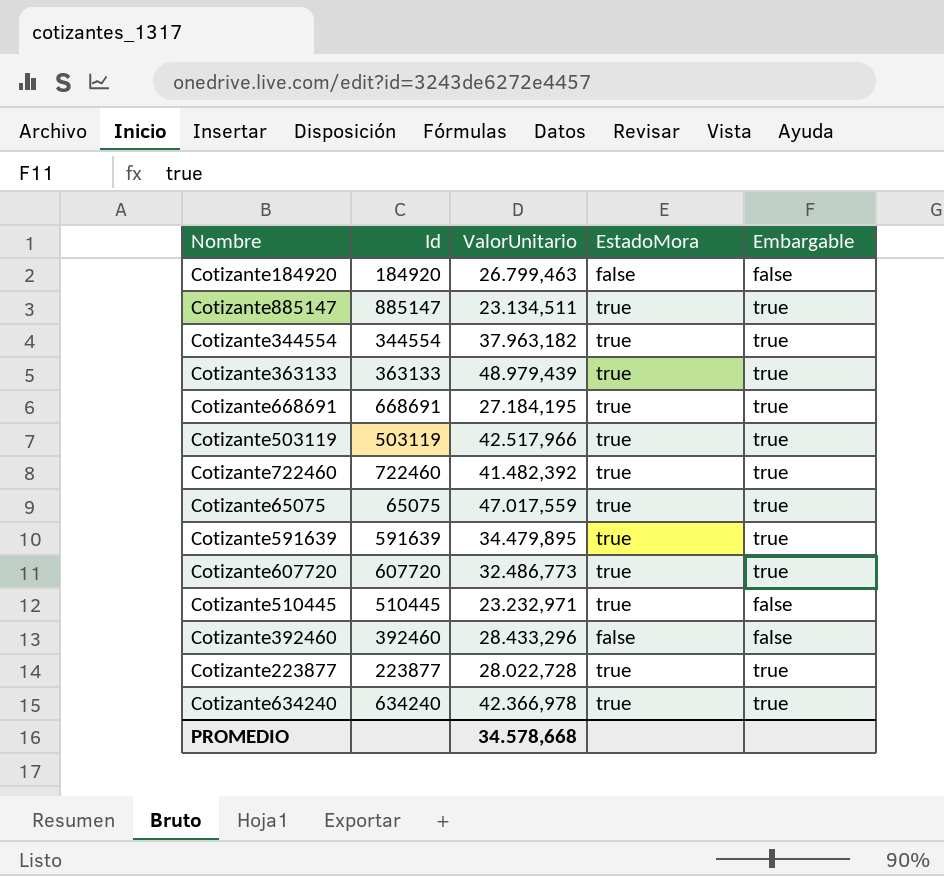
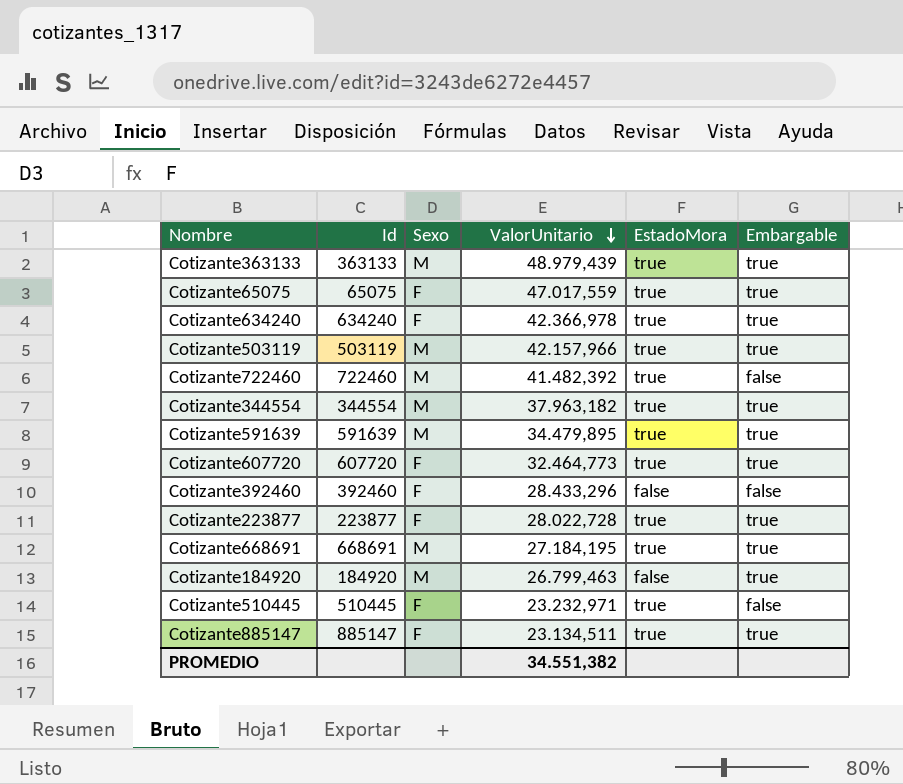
row order: none -> ValorUnitario descending
column Sexo | position: none -> 3
Cotizante503119 | ValorUnitario: 42.517,966 -> 42.157,966
Cotizante722460 | Embargable: true -> false
Cotizante607720 | ValorUnitario: 32.486,773 -> 32.464,773
Cotizante184920 | Embargable: false -> true
PROMEDIO | ValorUnitario: 34.578,668 -> 34.551,382

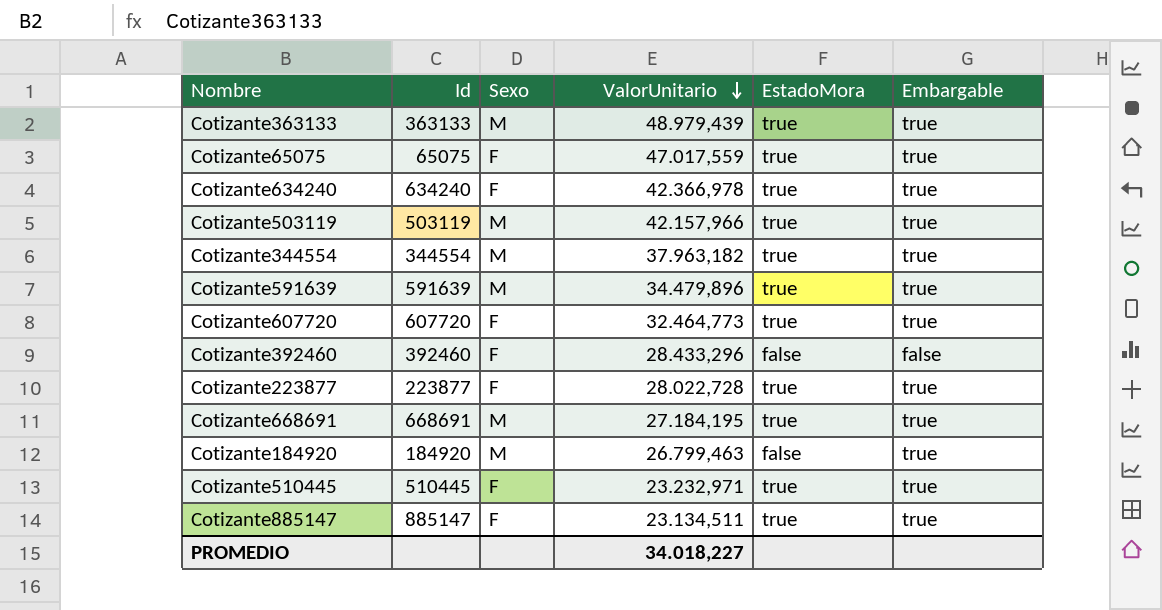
row Cotizante722460: 722460 | M | 41.482,392 | true | false -> none
Cotizante591639 | ValorUnitario: 34.479,895 -> 34.479,896
Cotizante510445 | Embargable: false -> true
PROMEDIO | ValorUnitario: 34.551,382 -> 34.018,227

